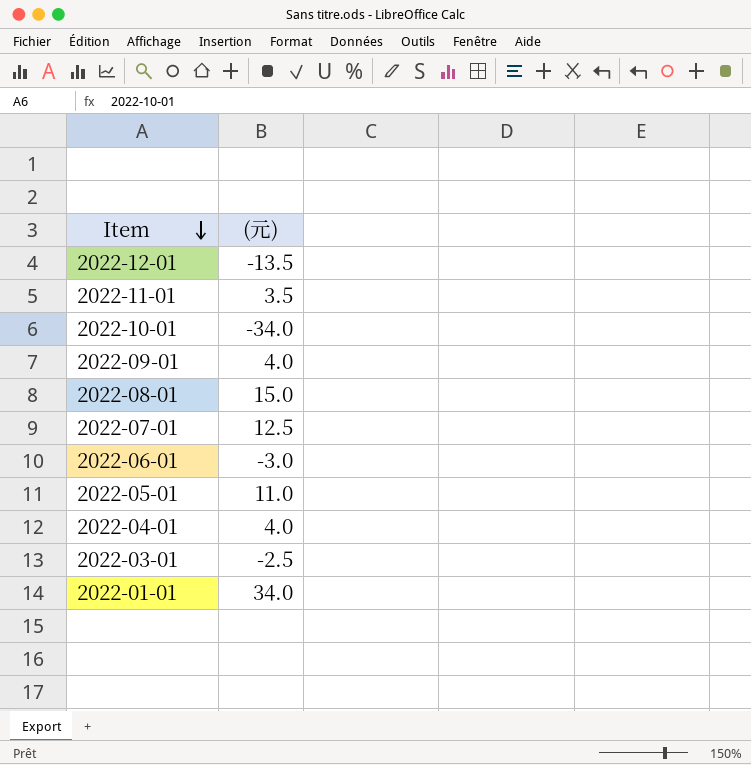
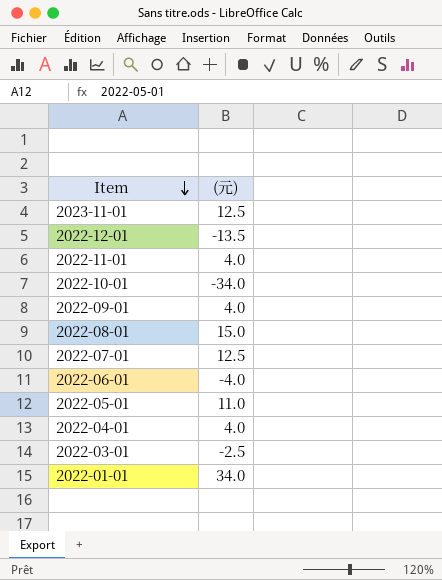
row 2023-11-01: none -> 12.5
2022-11-01 | (元): 3.5 -> 4.0
2022-06-01 | (元): -3.0 -> -4.0

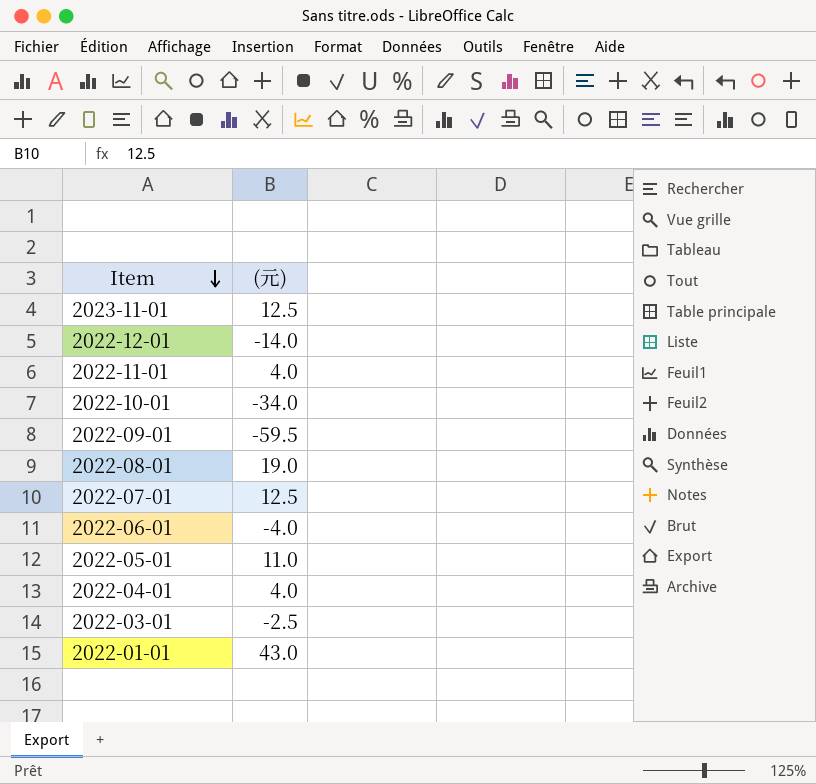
2022-12-01 | (元): -13.5 -> -14.0
2022-09-01 | (元): 4.0 -> -59.5
2022-08-01 | (元): 15.0 -> 19.0
2022-01-01 | (元): 34.0 -> 43.0

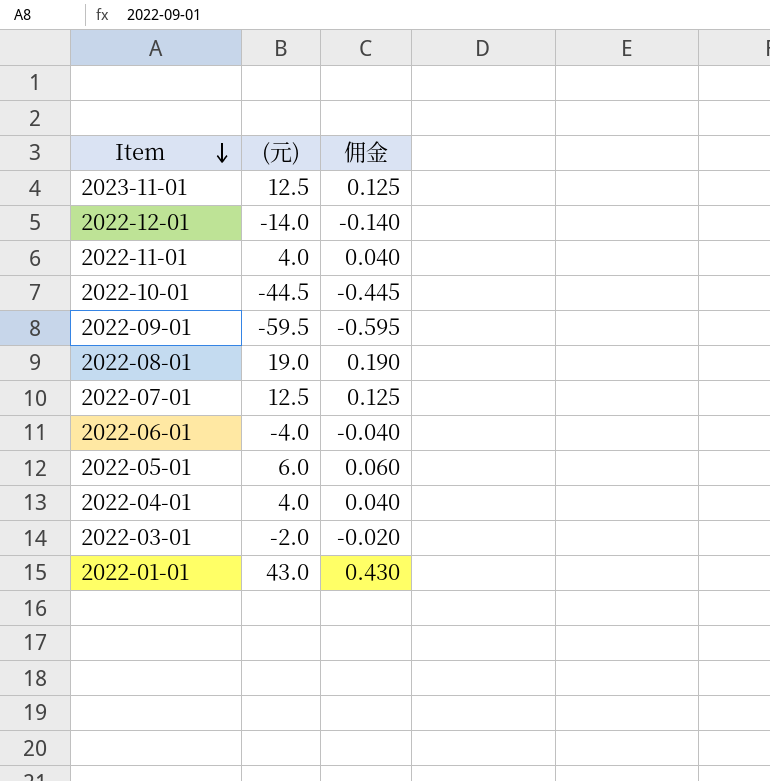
column 佣金 | formula: none -> [(元)] * 0.01
2022-10-01 | (元): -34.0 -> -44.5
2022-05-01 | (元): 11.0 -> 6.0
2022-03-01 | (元): -2.5 -> -2.0

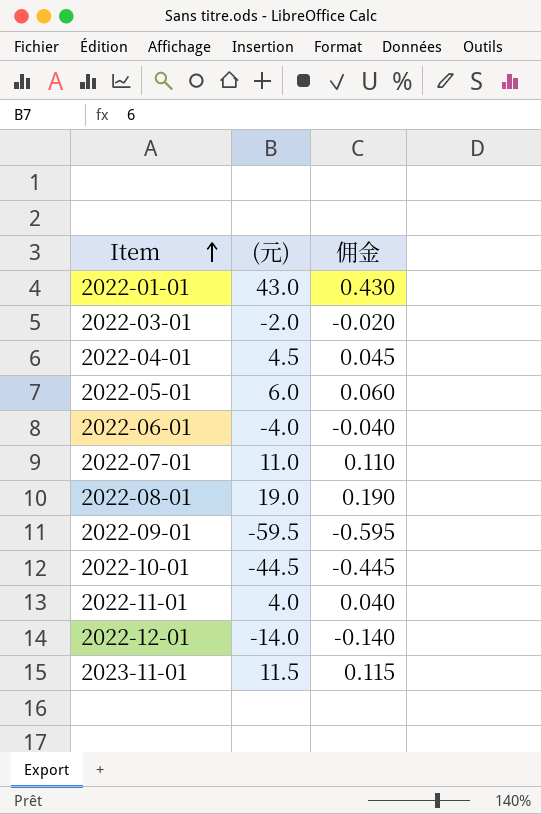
row order: Item descending -> Item ascending
2022-04-01 | (元): 4.0 -> 4.5
2022-04-01 | 佣金: 0.040 -> 0.045
2022-07-01 | (元): 12.5 -> 11.0
2022-07-01 | 佣金: 0.125 -> 0.110
2023-11-01 | (元): 12.5 -> 11.5
2023-11-01 | 佣金: 0.125 -> 0.115

